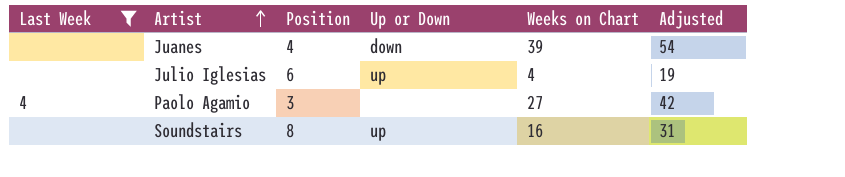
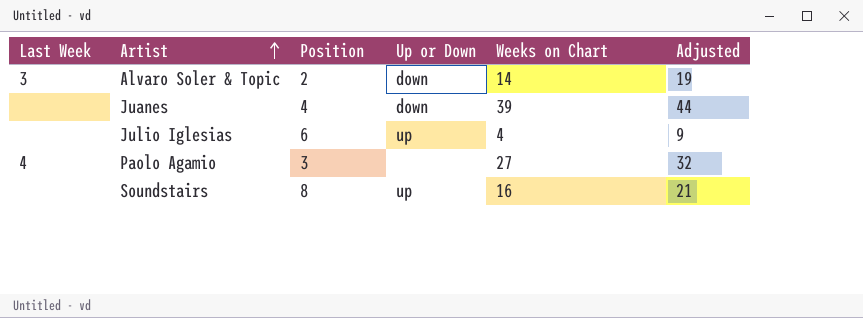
filter: Last Week != 3 -> none
column Adjusted | formula: [Weeks on Chart] + 15 -> [Weeks on Chart] + 5

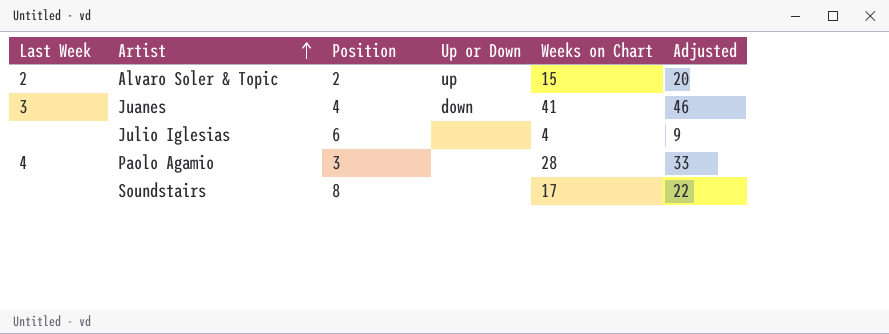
Alvaro Soler & Topic | Last Week: 3 -> 2
Alvaro Soler & Topic | Up or Down: down -> up
Alvaro Soler & Topic | Weeks on Chart: 14 -> 15
Alvaro Soler & Topic | Adjusted: 19 -> 20
Juanes | Last Week: none -> 3
Juanes | Weeks on Chart: 39 -> 41
Juanes | Adjusted: 44 -> 46
Julio Iglesias | Up or Down: up -> none
Paolo Agamio | Weeks on Chart: 27 -> 28
Paolo Agamio | Adjusted: 32 -> 33
Soundstairs | Up or Down: up -> none
Soundstairs | Weeks on Chart: 16 -> 17
Soundstairs | Adjusted: 21 -> 22

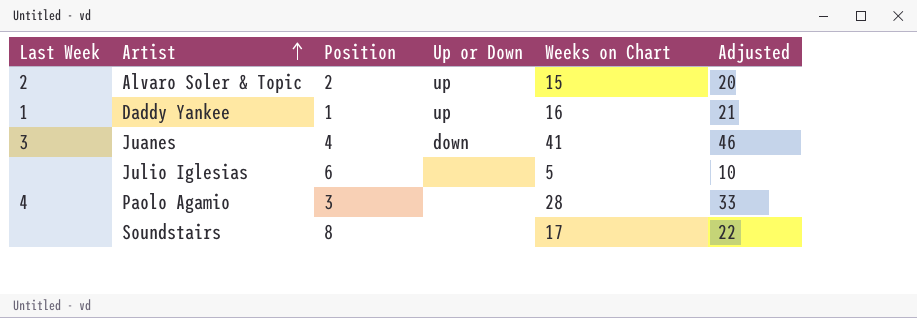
row Daddy Yankee: none -> 1 | 1 | up | 16 | 21
Julio Iglesias | Weeks on Chart: 4 -> 5
Julio Iglesias | Adjusted: 9 -> 10

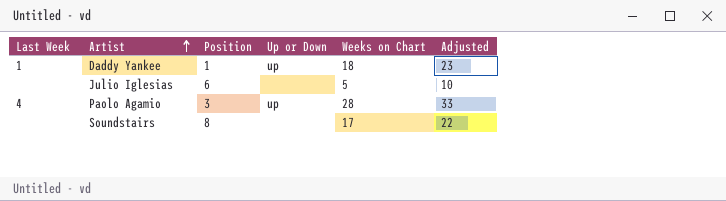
row Alvaro Soler & Topic: 2 | 2 | up | 15 | 20 -> none
row Juanes: 3 | 4 | down | 41 | 46 -> none
Daddy Yankee | Weeks on Chart: 16 -> 18
Daddy Yankee | Adjusted: 21 -> 23
Paolo Agamio | Up or Down: none -> up

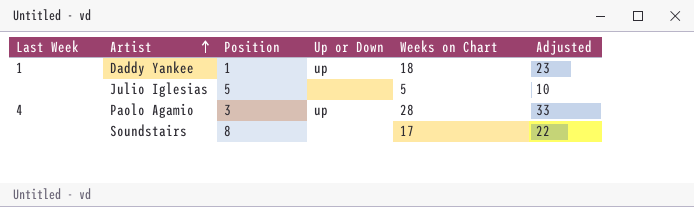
Julio Iglesias | Position: 6 -> 5

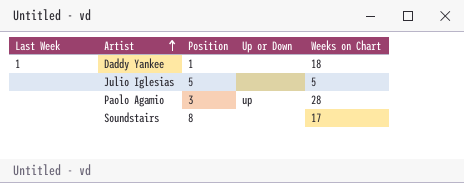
column Adjusted | formula: [Weeks on Chart] + 5 -> none
Daddy Yankee | Up or Down: up -> none
Paolo Agamio | Last Week: 4 -> none

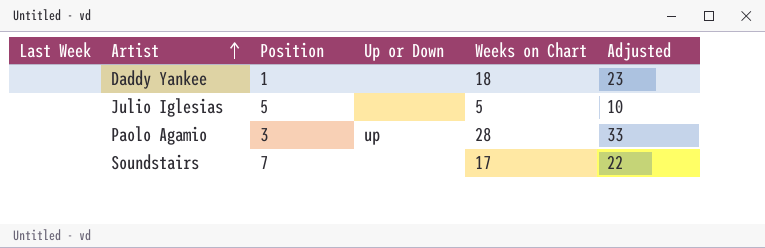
column Adjusted | formula: none -> [Weeks on Chart] + 5
Daddy Yankee | Last Week: 1 -> none
Soundstairs | Position: 8 -> 7

